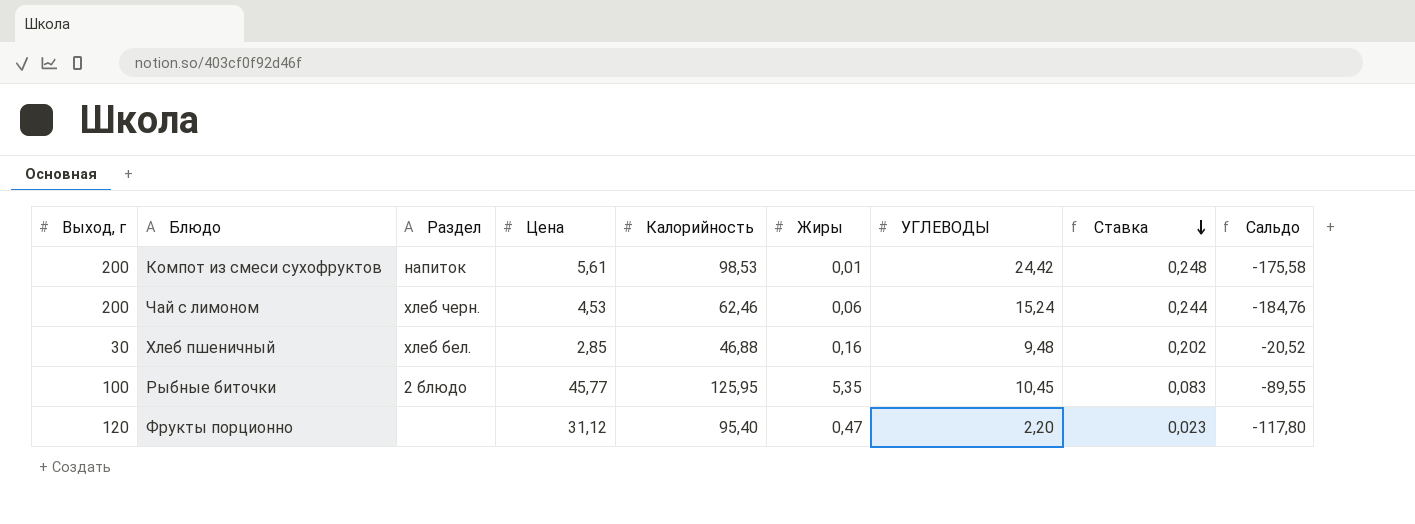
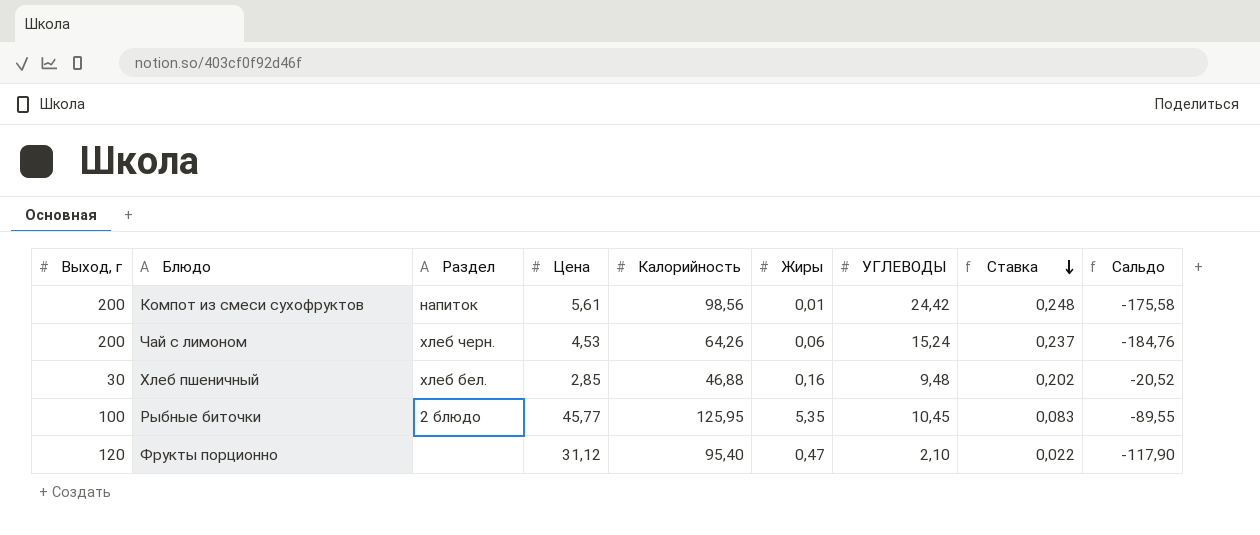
Компот из смеси сухофруктов | Калорийность: 98,53 -> 98,56
Чай с лимоном | Калорийность: 62,46 -> 64,26
Чай с лимоном | Ставка: 0,244 -> 0,237
Фрукты порционно | УГЛЕВОДЫ: 2,20 -> 2,10
Фрукты порционно | Ставка: 0,023 -> 0,022
Фрукты порционно | Сальдо: -117,80 -> -117,90

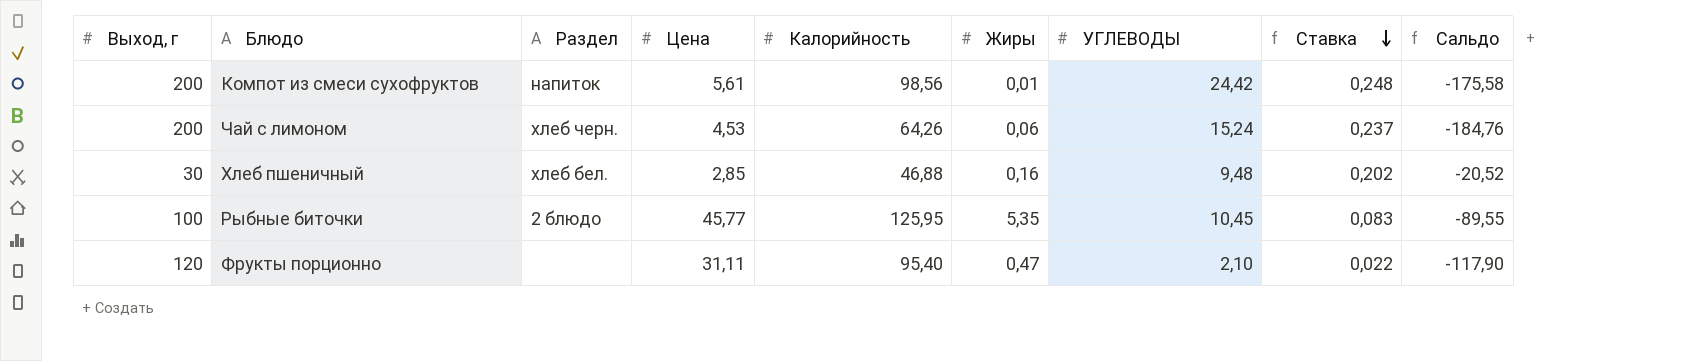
Фрукты порционно | Цена: 31,12 -> 31,11

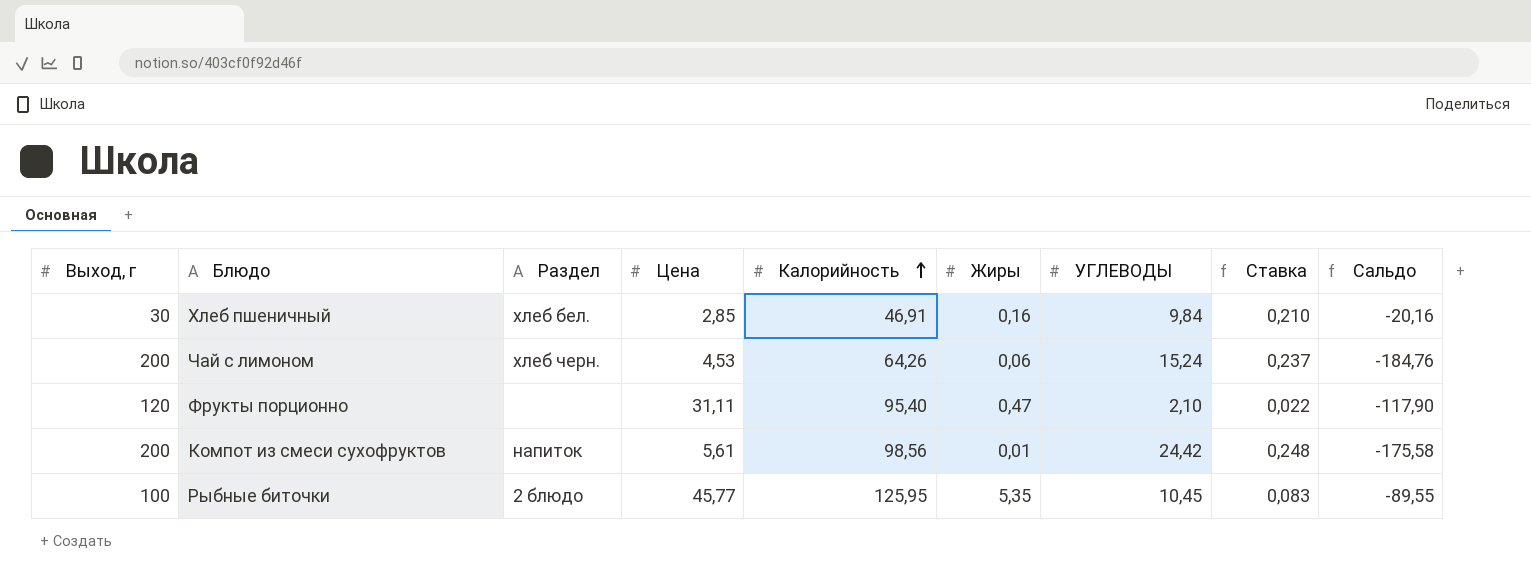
row order: Ставка descending -> Калорийность ascending
Хлеб пшеничный | Калорийность: 46,88 -> 46,91
Хлеб пшеничный | УГЛЕВОДЫ: 9,48 -> 9,84
Хлеб пшеничный | Ставка: 0,202 -> 0,210
Хлеб пшеничный | Сальдо: -20,52 -> -20,16

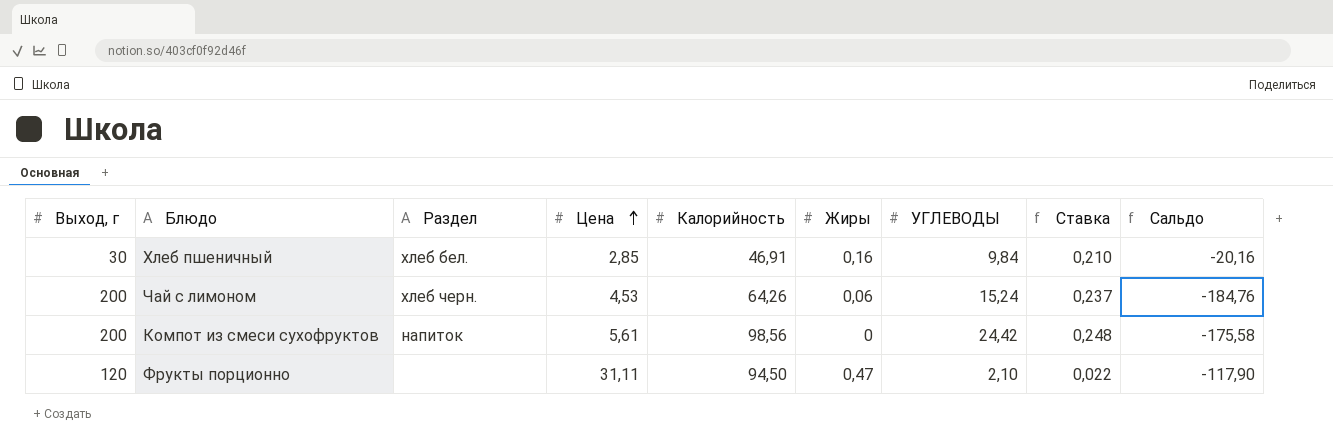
row order: Калорийность ascending -> Цена ascending
row Рыбные биточки: 100 | 2 блюдо | 45,77 | 125,95 | 5,35 | 10,45 | 0,083 | -89,55 -> none
Компот из смеси сухофруктов | Жиры: 0,01 -> 0
Фрукты порционно | Калорийность: 95,40 -> 94,50

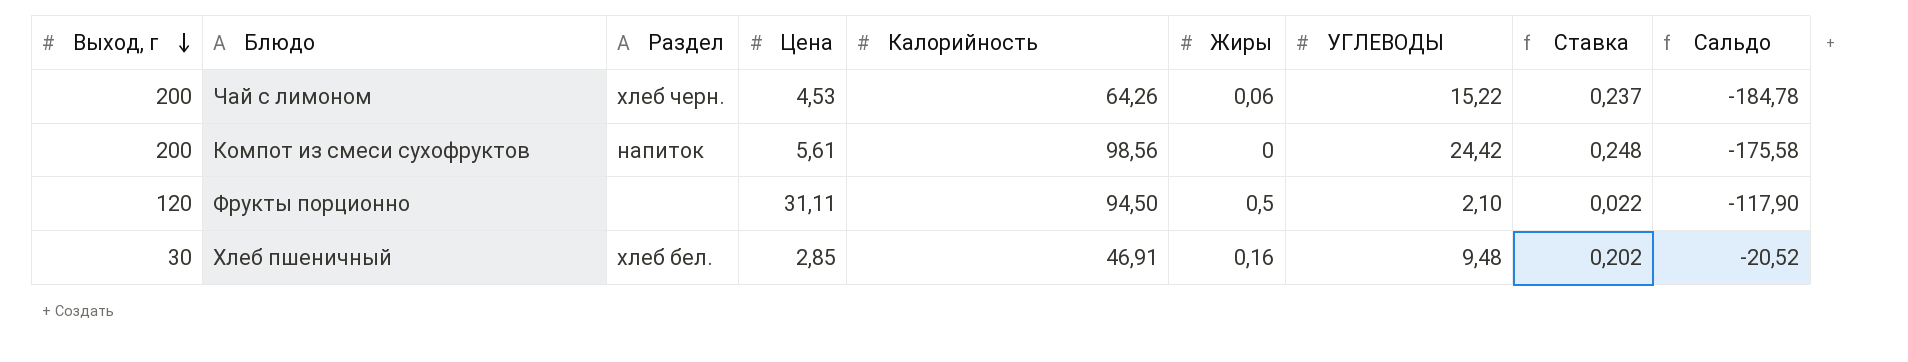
row order: Цена ascending -> Выход, г descending
Чай с лимоном | УГЛЕВОДЫ: 15,24 -> 15,22
Чай с лимоном | Сальдо: -184,76 -> -184,78
Фрукты порционно | Жиры: 0,47 -> 0,5
Хлеб пшеничный | УГЛЕВОДЫ: 9,84 -> 9,48
Хлеб пшеничный | Ставка: 0,210 -> 0,202
Хлеб пшеничный | Сальдо: -20,16 -> -20,52

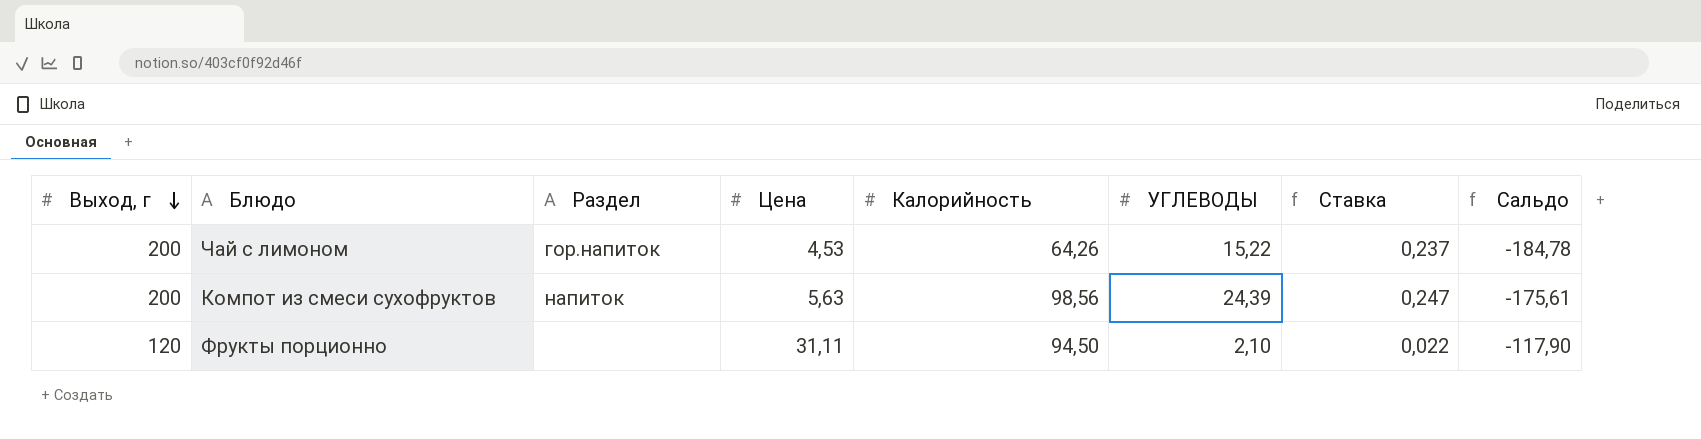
column Жиры | position: 6 -> none
row Хлеб пшеничный: 30 | хлеб бел. | 2,85 | 46,91 | 0,16 | 9,48 | 0,202 | -20,52 -> none
Чай с лимоном | Раздел: хлеб черн. -> гор.напиток
Компот из смеси сухофруктов | Цена: 5,61 -> 5,63
Компот из смеси сухофруктов | УГЛЕВОДЫ: 24,42 -> 24,39
Компот из смеси сухофруктов | Ставка: 0,248 -> 0,247
Компот из смеси сухофруктов | Сальдо: -175,58 -> -175,61

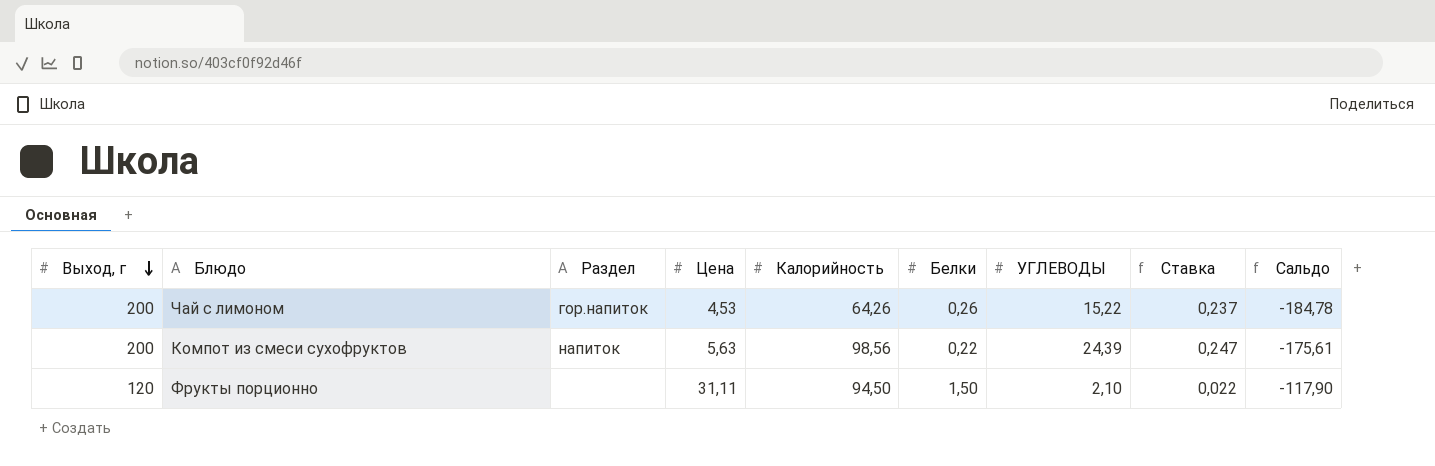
column Белки | position: none -> 6

